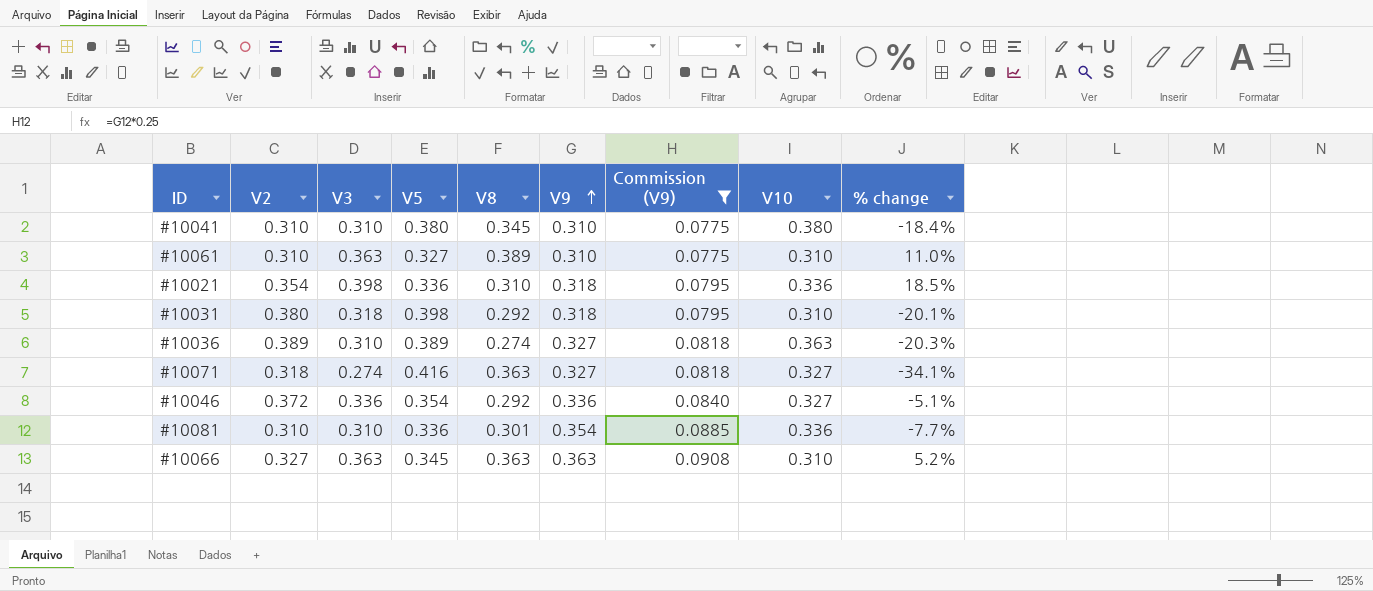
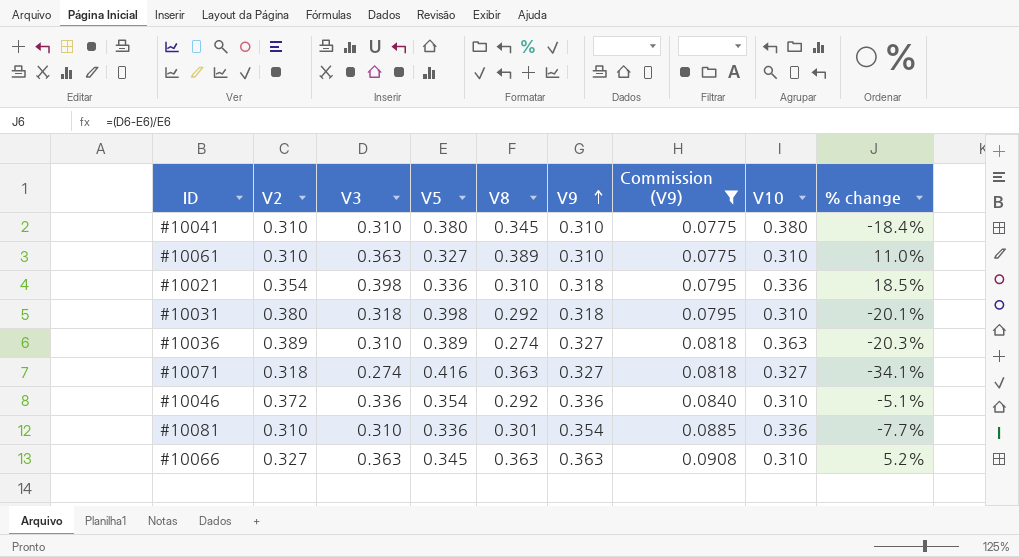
#10046 | V10: 0.327 -> 0.310

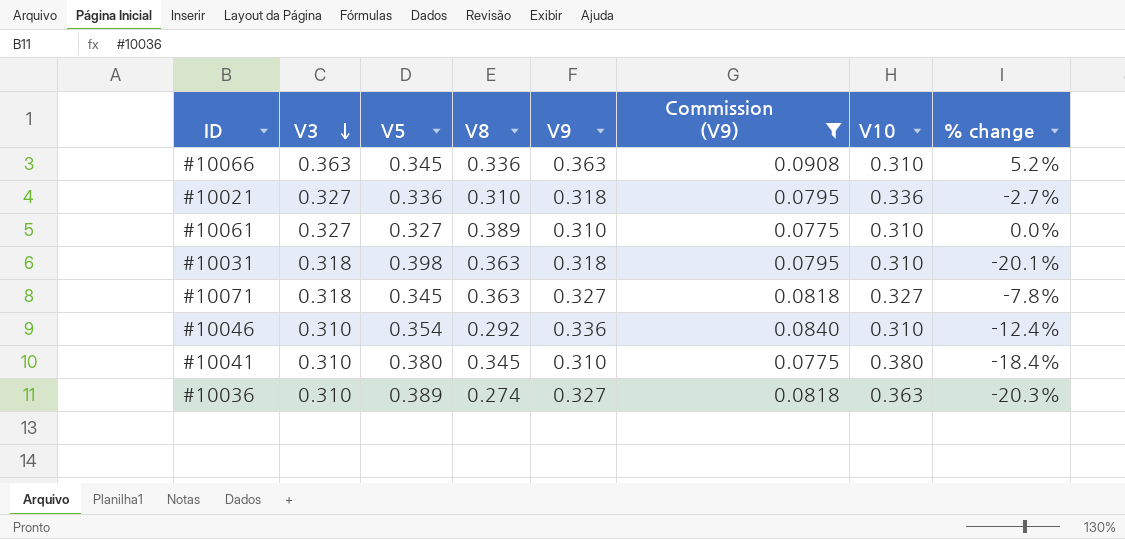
row order: V9 ascending -> V3 descending
column V2 | position: 2 -> none
row #10081: 0.310 | 0.310 | 0.336 | 0.301 | 0.354 | 0.0885 | 0.336 | -7.7% -> none
#10066 | V8: 0.363 -> 0.336
#10021 | V3: 0.398 -> 0.327
#10021 | % change: 18.5% -> -2.7%
#10061 | V3: 0.363 -> 0.327
#10061 | % change: 11.0% -> 0.0%
#10031 | V8: 0.292 -> 0.363
#10071 | V3: 0.274 -> 0.318
#10071 | V5: 0.416 -> 0.345
#10071 | % change: -34.1% -> -7.8%
#10046 | V3: 0.336 -> 0.310
#10046 | % change: -5.1% -> -12.4%

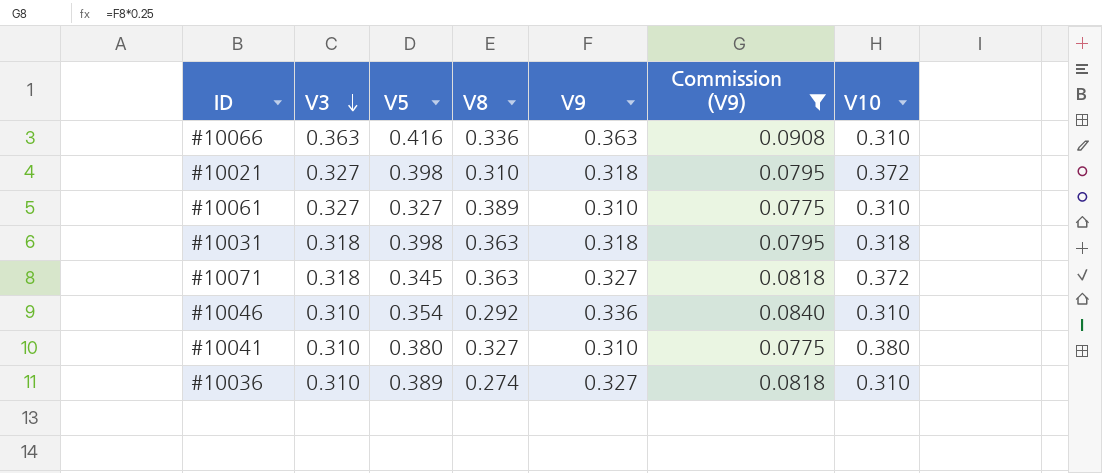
column % change | formula: ([V3] - [V5]) / [V5] -> none
#10066 | V5: 0.345 -> 0.416
#10021 | V5: 0.336 -> 0.398
#10021 | V10: 0.336 -> 0.372
#10031 | V10: 0.310 -> 0.318
#10071 | V10: 0.327 -> 0.372
#10041 | V8: 0.345 -> 0.327
#10036 | V10: 0.363 -> 0.310

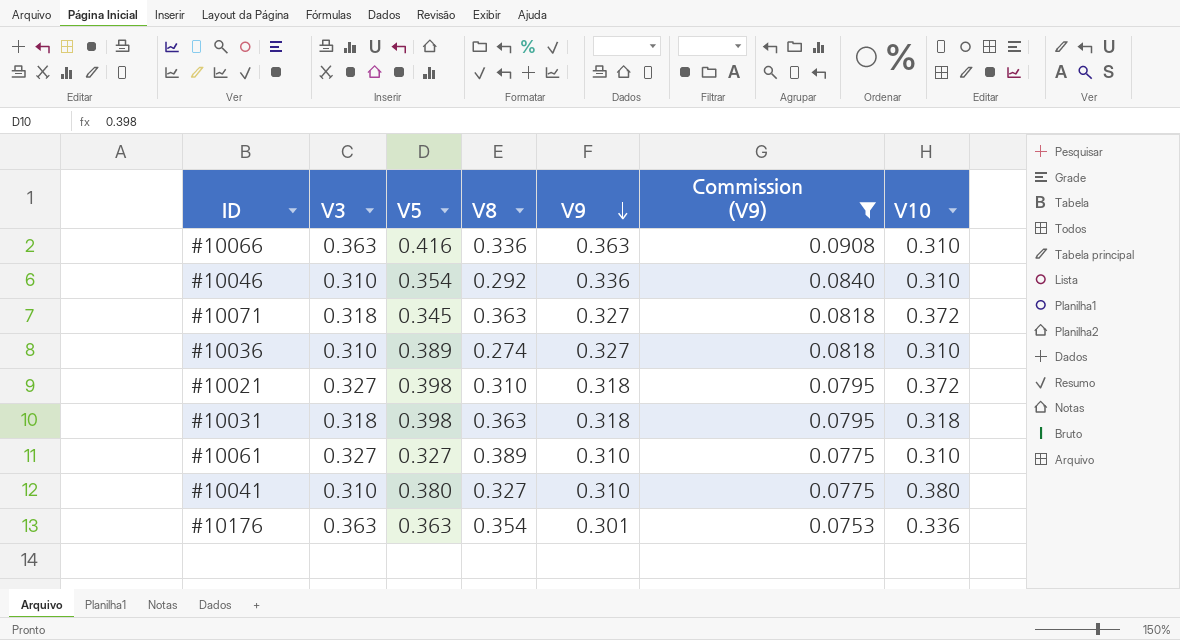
row order: V3 descending -> V9 descending
row #10176: none -> 0.363 | 0.363 | 0.354 | 0.301 | 0.0753 | 0.336

